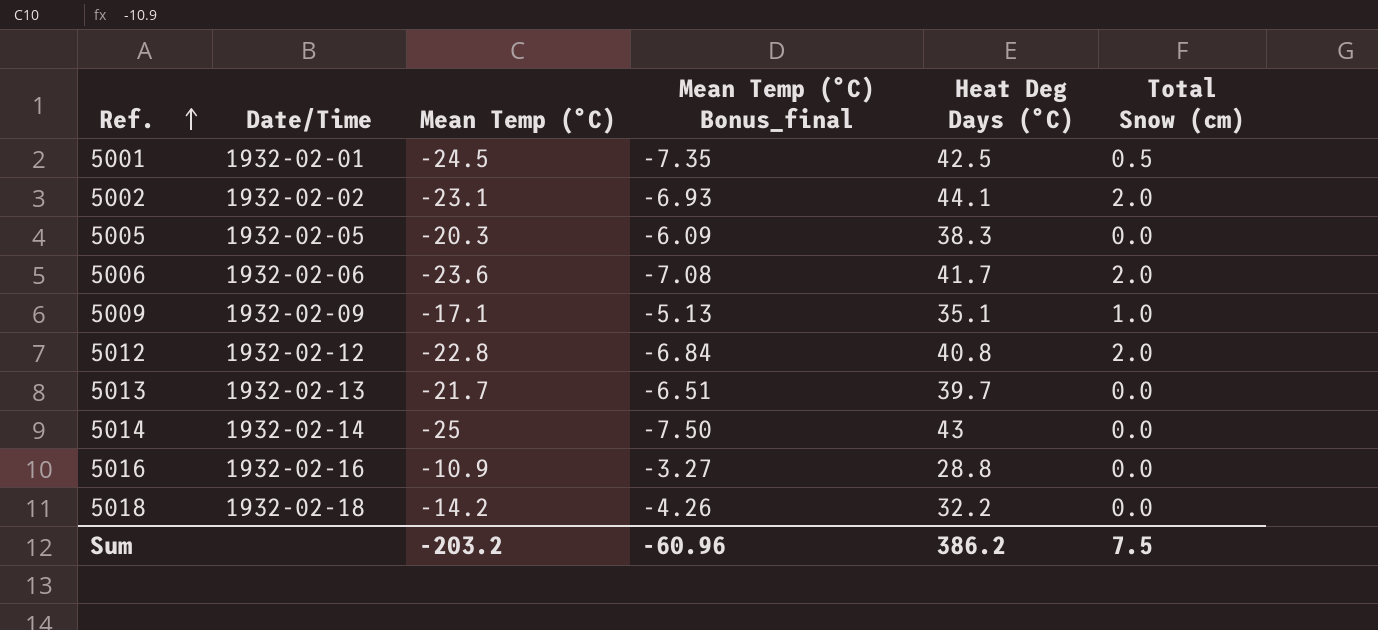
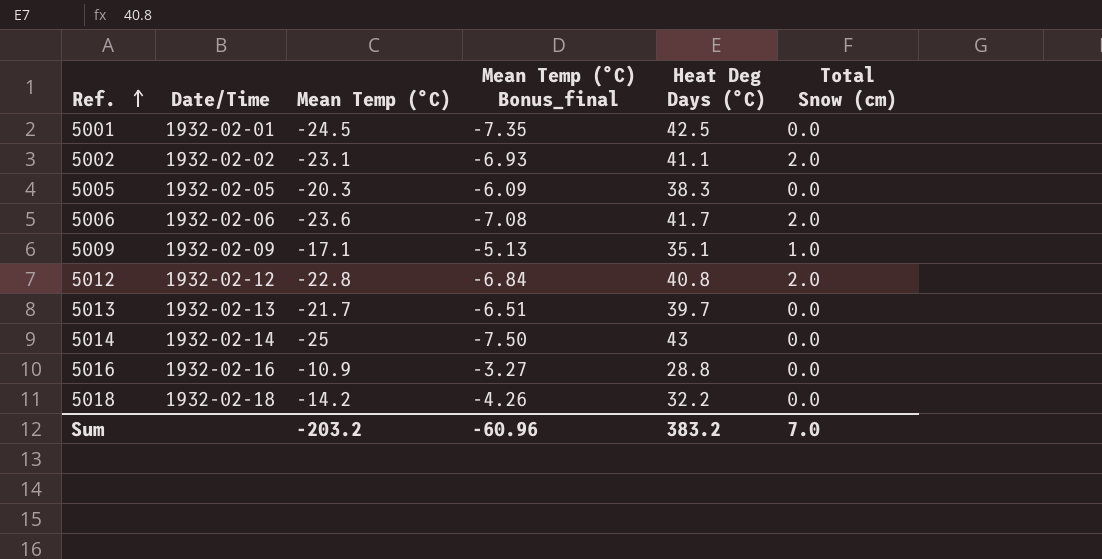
5001 | Total Snow (cm): 0.5 -> 0.0
5002 | Heat Deg Days (°C): 44.1 -> 41.1
Sum | Heat Deg Days (°C): 386.2 -> 383.2
Sum | Total Snow (cm): 7.5 -> 7.0

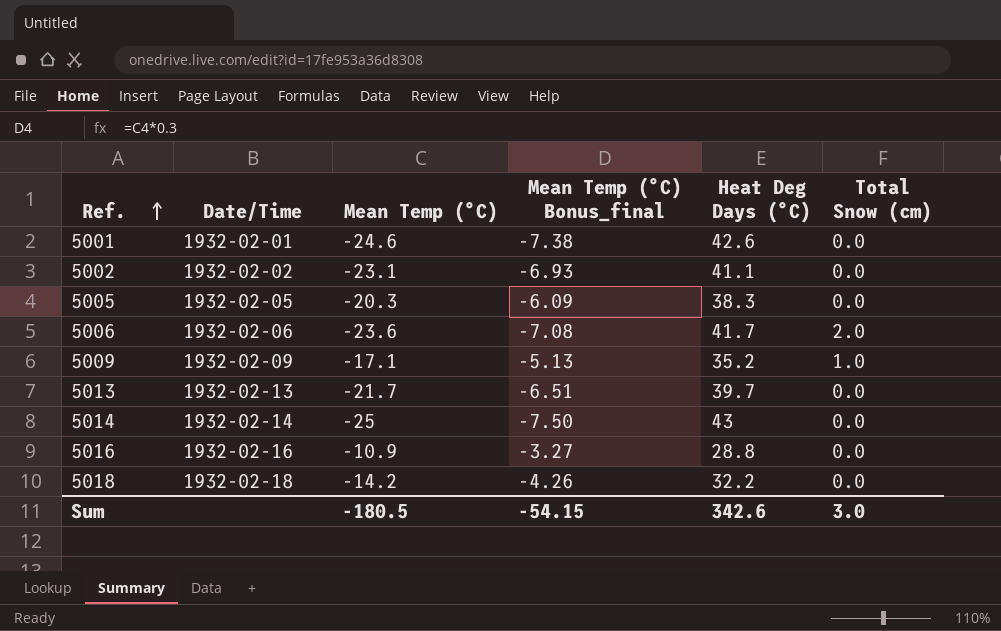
row 5012: 1932-02-12 | -22.8 | -6.84 | 40.8 | 2.0 -> none
5001 | Mean Temp (°C): -24.5 -> -24.6
5001 | Mean Temp (°C) Bonus_final: -7.35 -> -7.38
5001 | Heat Deg Days (°C): 42.5 -> 42.6
5002 | Total Snow (cm): 2.0 -> 0.0
5009 | Heat Deg Days (°C): 35.1 -> 35.2
Sum | Mean Temp (°C): -203.2 -> -180.5
Sum | Mean Temp (°C) Bonus_final: -60.96 -> -54.15
Sum | Heat Deg Days (°C): 383.2 -> 342.6
Sum | Total Snow (cm): 7.0 -> 3.0

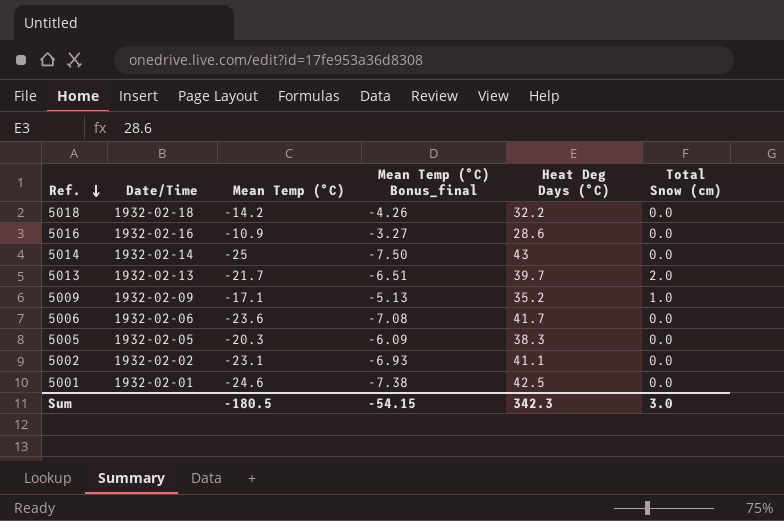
row order: Ref. ascending -> Ref. descending
5016 | Heat Deg Days (°C): 28.8 -> 28.6
5013 | Total Snow (cm): 0.0 -> 2.0
5006 | Total Snow (cm): 2.0 -> 0.0
5001 | Heat Deg Days (°C): 42.6 -> 42.5
Sum | Heat Deg Days (°C): 342.6 -> 342.3

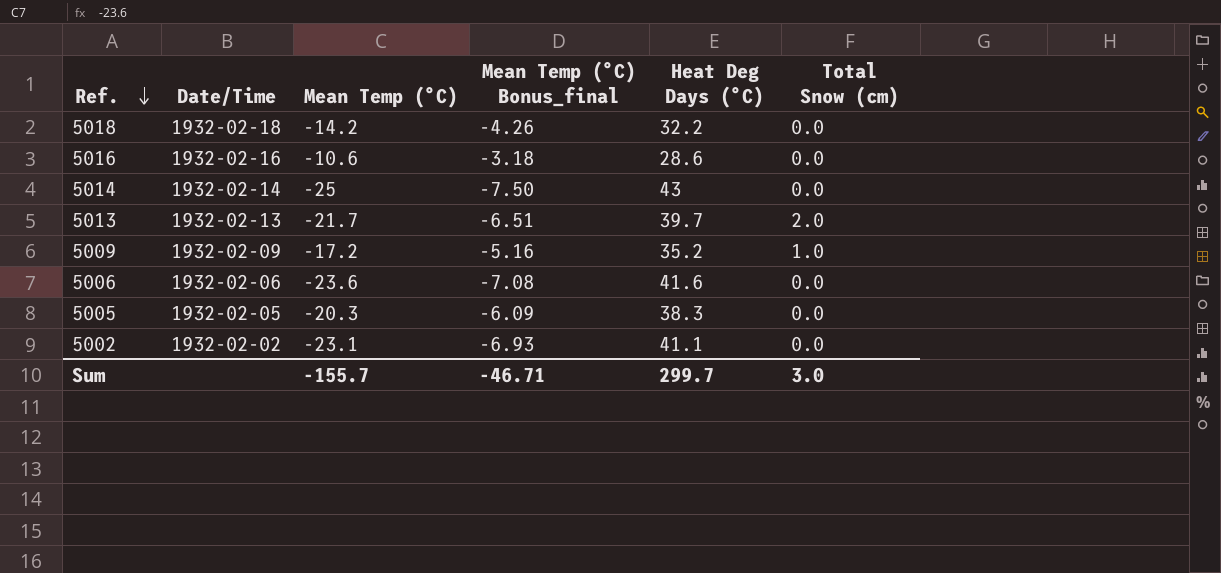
row 5001: 1932-02-01 | -24.6 | -7.38 | 42.5 | 0.0 -> none
5016 | Mean Temp (°C): -10.9 -> -10.6
5016 | Mean Temp (°C) Bonus_final: -3.27 -> -3.18
5009 | Mean Temp (°C): -17.1 -> -17.2
5009 | Mean Temp (°C) Bonus_final: -5.13 -> -5.16
5006 | Heat Deg Days (°C): 41.7 -> 41.6
Sum | Mean Temp (°C): -180.5 -> -155.7
Sum | Mean Temp (°C) Bonus_final: -54.15 -> -46.71
Sum | Heat Deg Days (°C): 342.3 -> 299.7

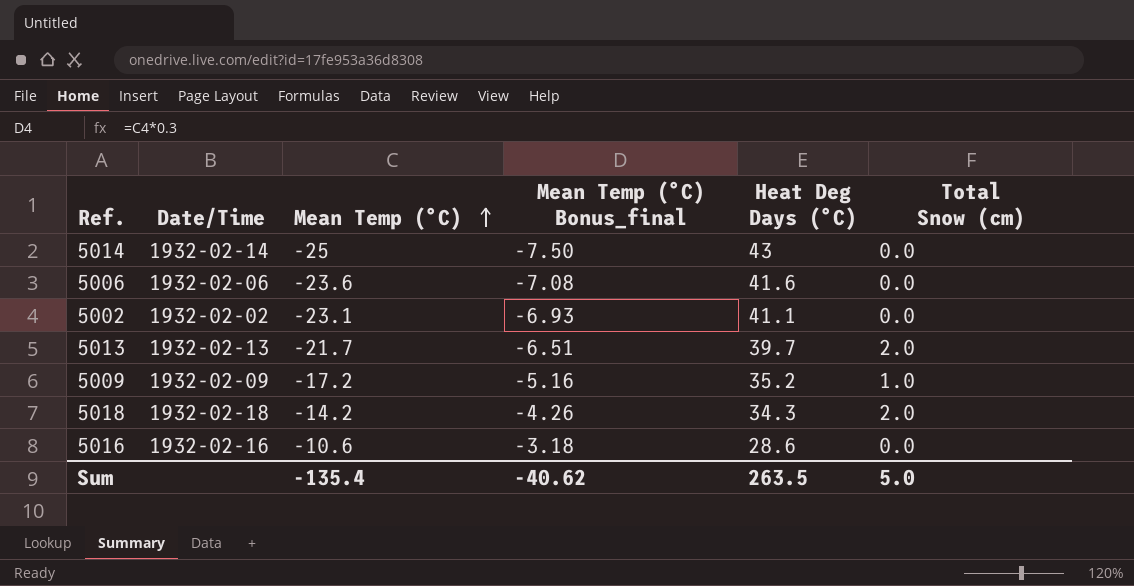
row order: Ref. descending -> Mean Temp (°C) ascending
row 5005: 1932-02-05 | -20.3 | -6.09 | 38.3 | 0.0 -> none
5018 | Heat Deg Days (°C): 32.2 -> 34.3
5018 | Total Snow (cm): 0.0 -> 2.0
Sum | Mean Temp (°C): -155.7 -> -135.4
Sum | Mean Temp (°C) Bonus_final: -46.71 -> -40.62
Sum | Heat Deg Days (°C): 299.7 -> 263.5
Sum | Total Snow (cm): 3.0 -> 5.0

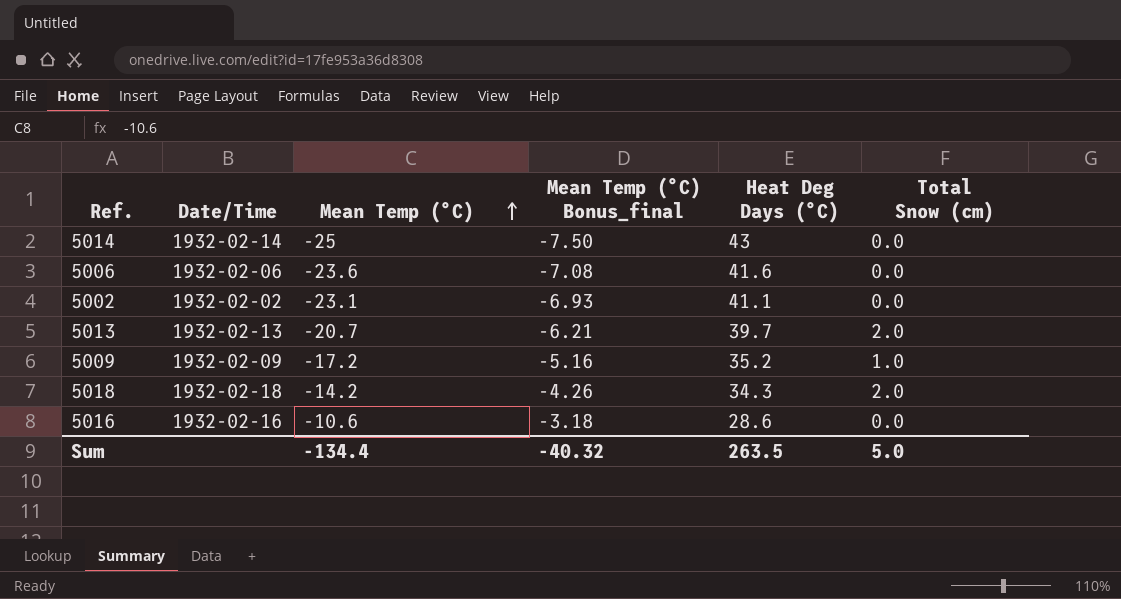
5013 | Mean Temp (°C): -21.7 -> -20.7
5013 | Mean Temp (°C) Bonus_final: -6.51 -> -6.21
Sum | Mean Temp (°C): -135.4 -> -134.4
Sum | Mean Temp (°C) Bonus_final: -40.62 -> -40.32

